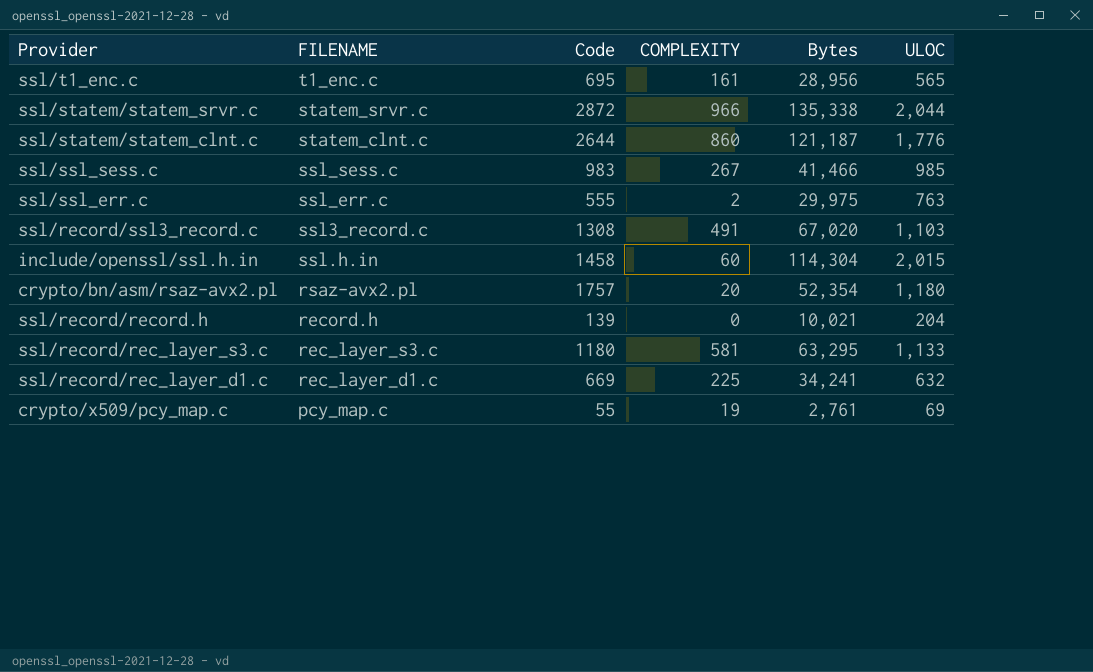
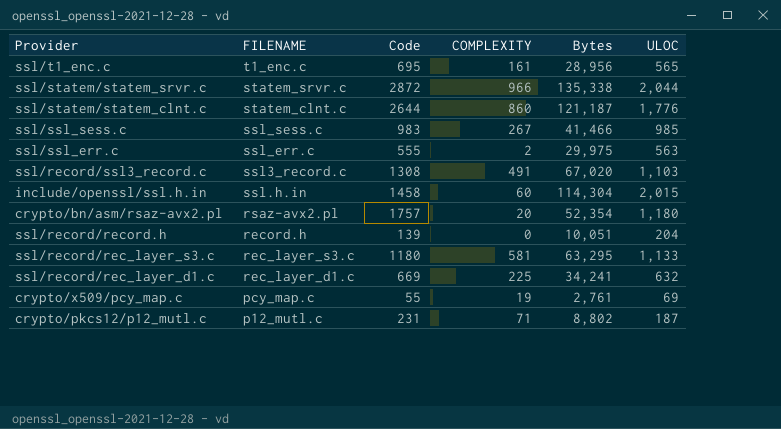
ssl/ssl_err.c | ULOC: 763 -> 563
ssl/record/record.h | Bytes: 10,021 -> 10,051
row crypto/pkcs12/p12_mutl.c: none -> p12_mutl.c | 231 | 71 | 8,802 | 187

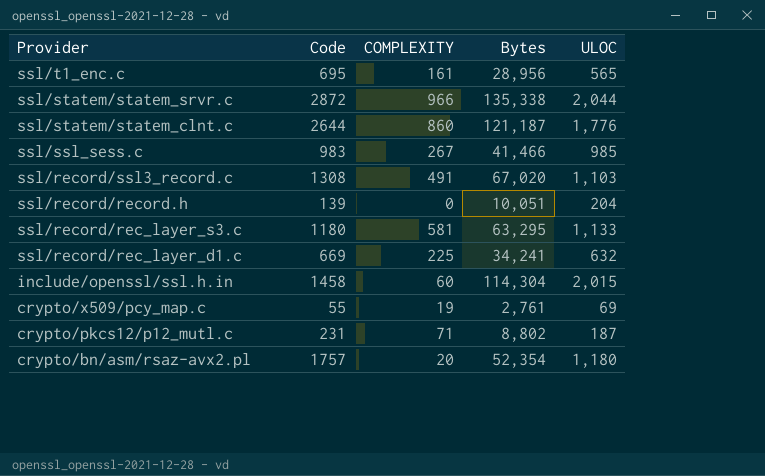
row order: none -> Provider descending
column FILENAME | position: 2 -> none
row ssl/ssl_err.c: ssl_err.c | 555 | 2 | 29,975 | 563 -> none

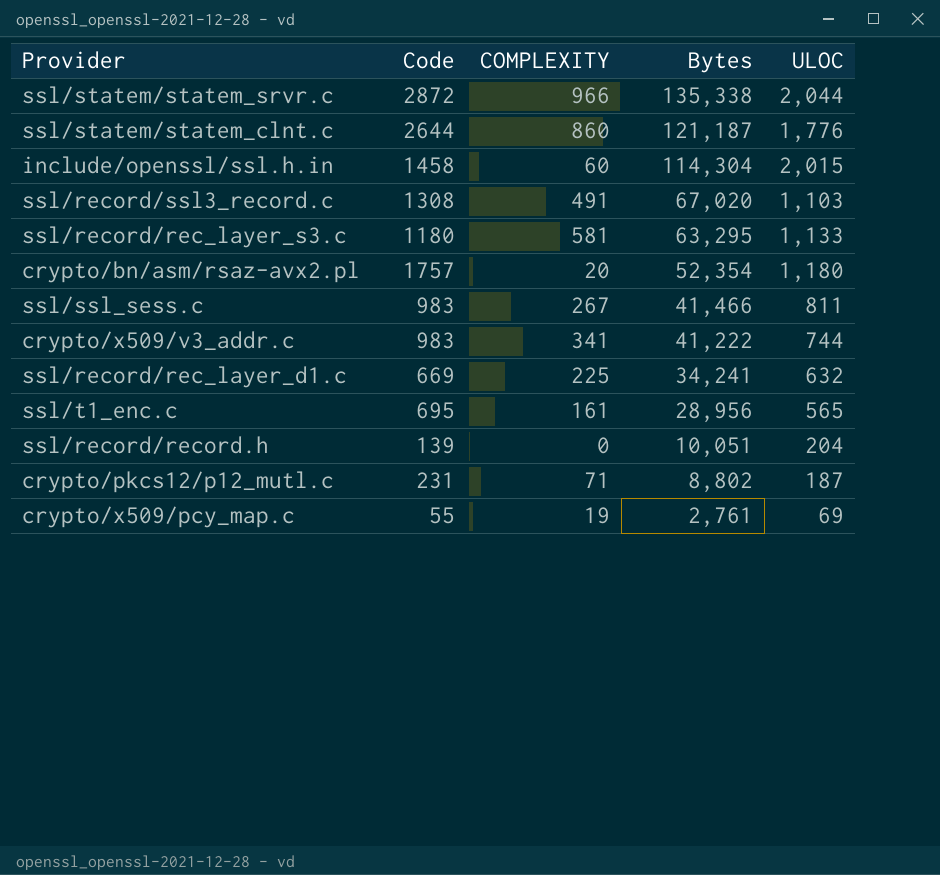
row order: Provider descending -> Bytes descending
ssl/ssl_sess.c | ULOC: 985 -> 811
row crypto/x509/v3_addr.c: none -> 983 | 341 | 41,222 | 744

